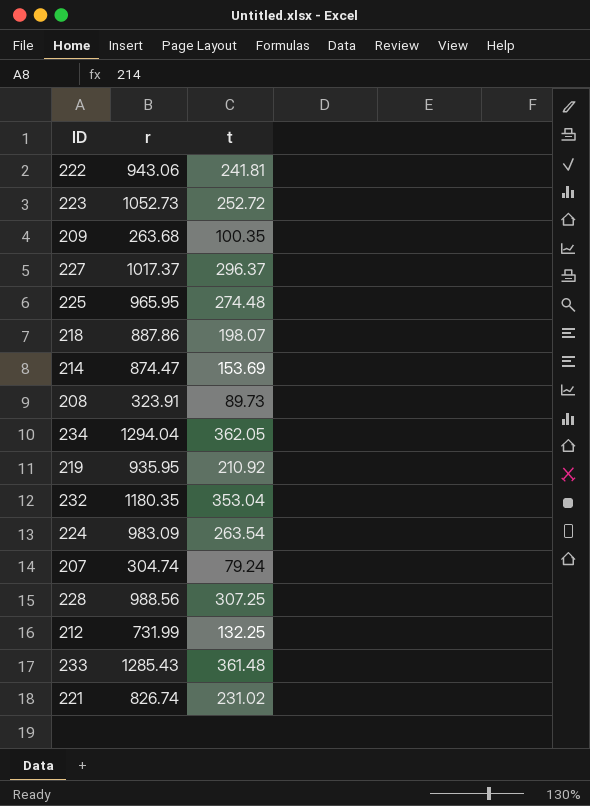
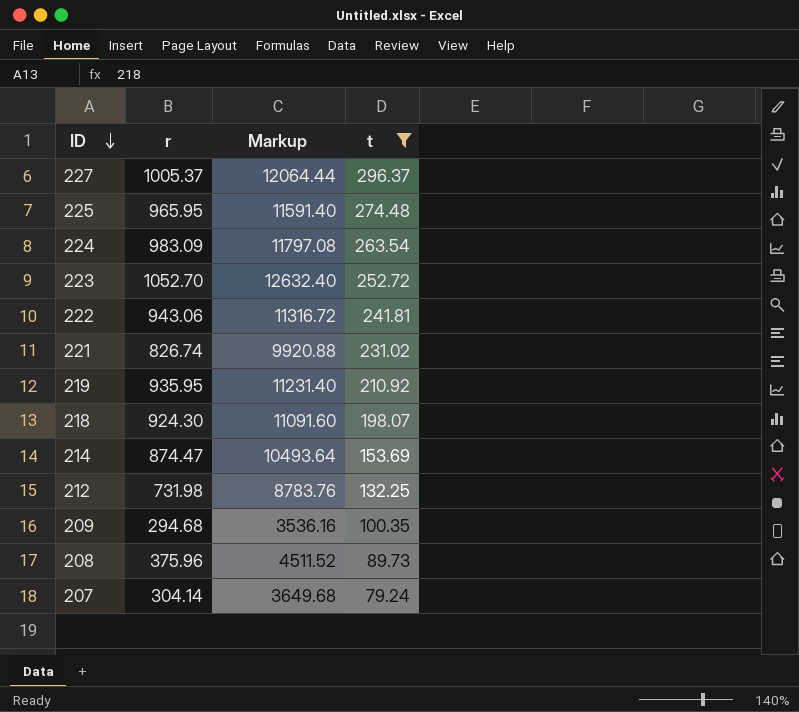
filter: none -> t <= 296.37
row order: none -> ID descending
column Markup | formula: none -> [r] * 12
227 | r: 1017.37 -> 1005.37
223 | r: 1052.73 -> 1052.70
218 | r: 887.86 -> 924.30
212 | r: 731.99 -> 731.98
209 | r: 263.68 -> 294.68
208 | r: 323.91 -> 375.96
207 | r: 304.74 -> 304.14

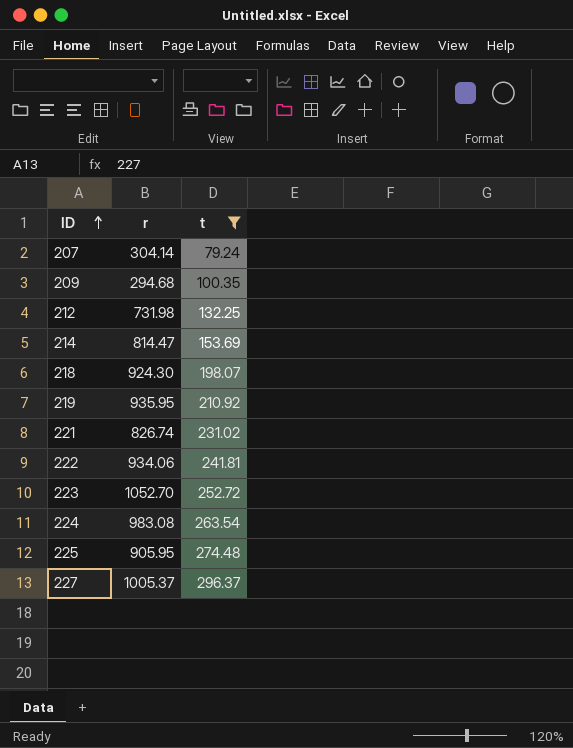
row order: ID descending -> ID ascending
column Markup | formula: [r] * 12 -> none
row 208: 375.96 | 4511.52 | 89.73 -> none
214 | r: 874.47 -> 814.47
222 | r: 943.06 -> 934.06
224 | r: 983.09 -> 983.08
225 | r: 965.95 -> 905.95

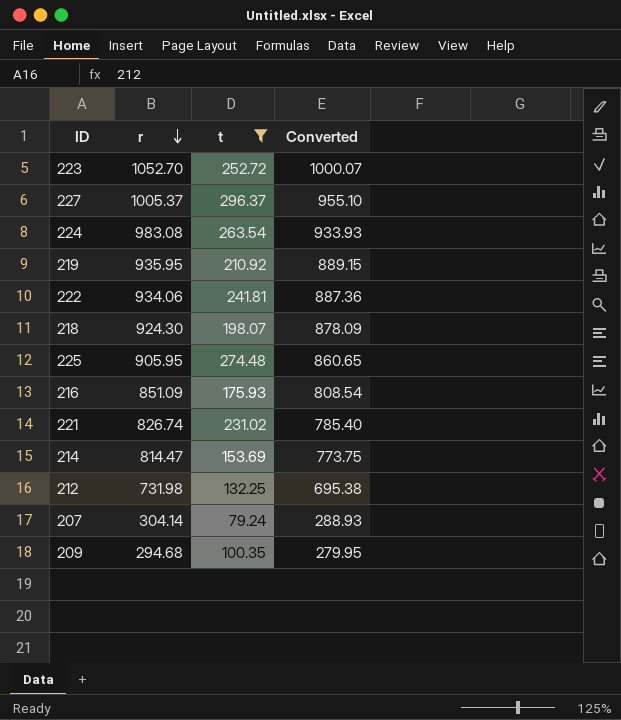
row order: ID ascending -> r descending
column Converted | formula: none -> [r] * 0.95
row 216: none -> 851.09 | 175.93 | 808.54

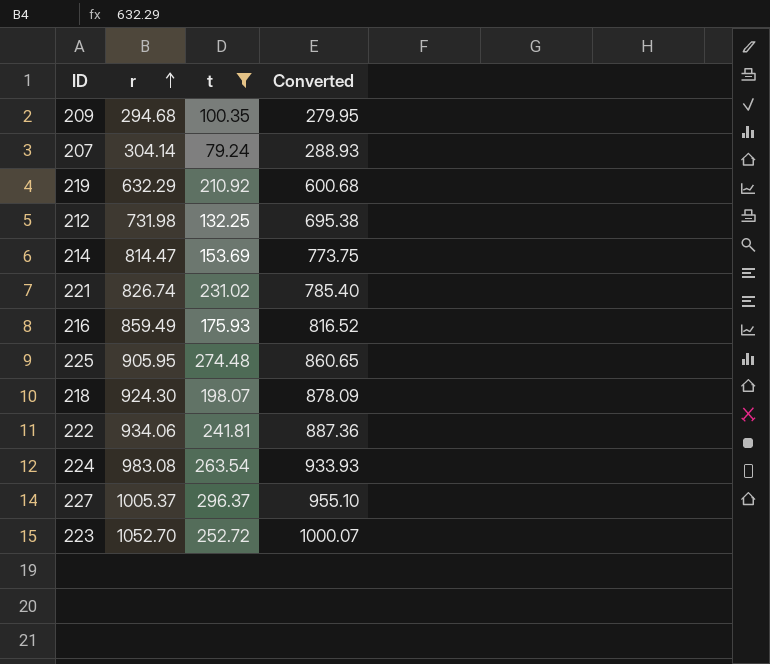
row order: r descending -> r ascending
219 | r: 935.95 -> 632.29
219 | Converted: 889.15 -> 600.68
216 | r: 851.09 -> 859.49
216 | Converted: 808.54 -> 816.52

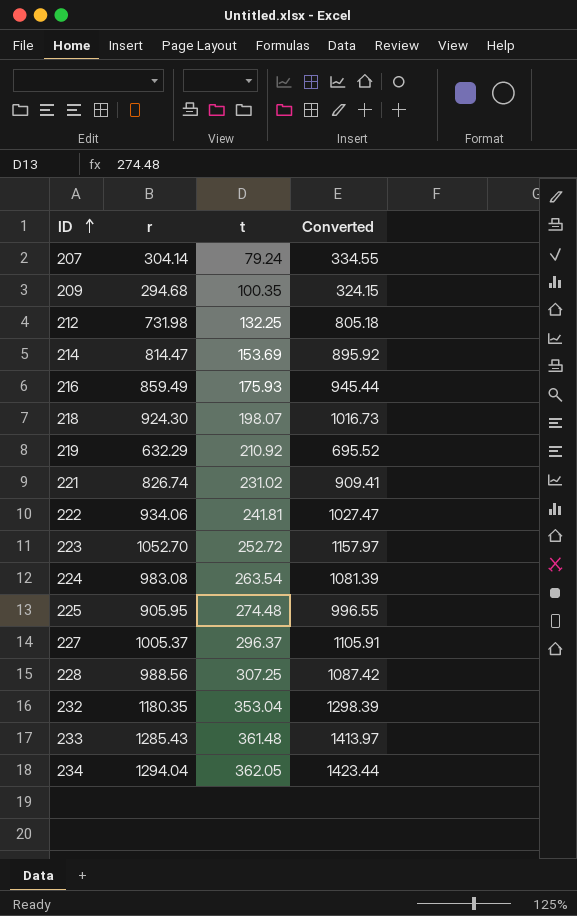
filter: t <= 296.37 -> none
row order: r ascending -> ID ascending
column Converted | formula: [r] * 0.95 -> [r] * 1.1

